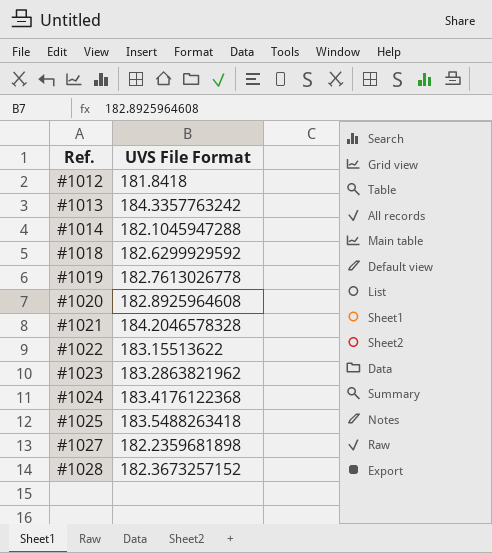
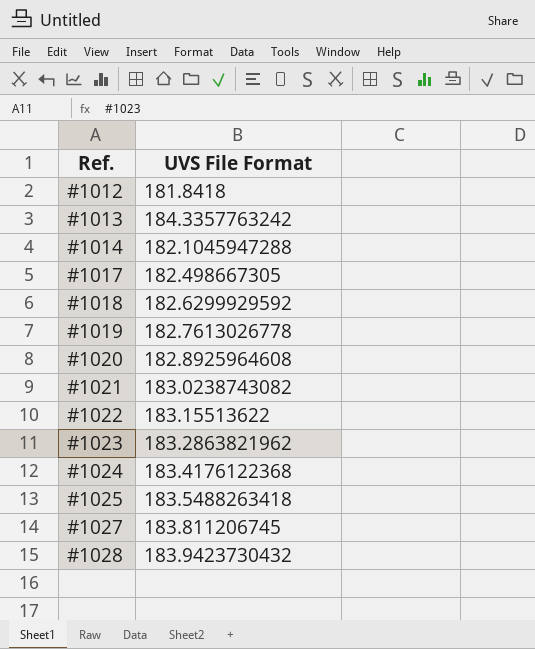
row #1017: none -> 182.498667305
#1021 | UVS File Format: 184.2046578328 -> 183.0238743082
#1027 | UVS File Format: 182.2359681898 -> 183.811206745
#1028 | UVS File Format: 182.3673257152 -> 183.9423730432

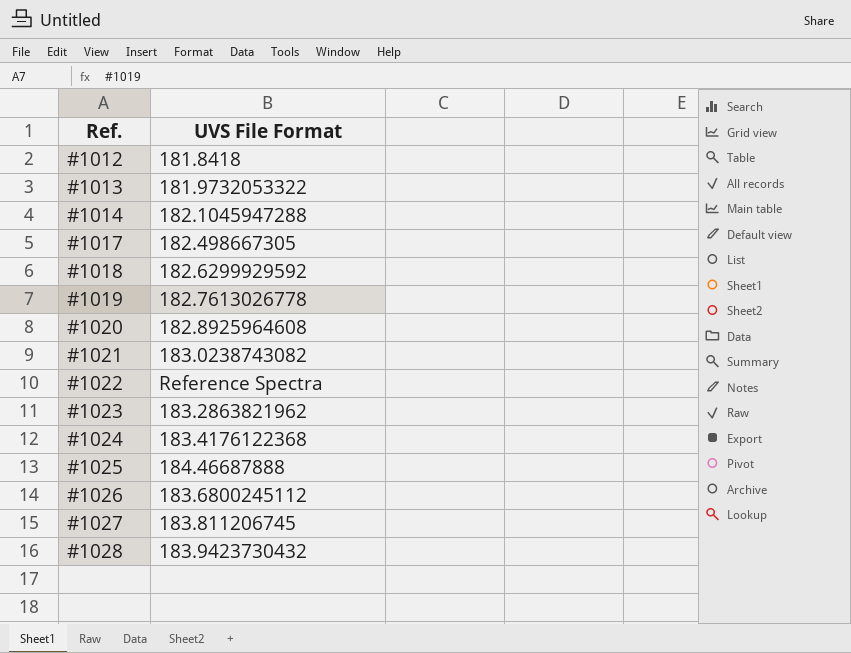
#1013 | UVS File Format: 184.3357763242 -> 181.9732053322
#1022 | UVS File Format: 183.15513622 -> Reference Spectra
#1025 | UVS File Format: 183.5488263418 -> 184.46687888
row #1026: none -> 183.6800245112

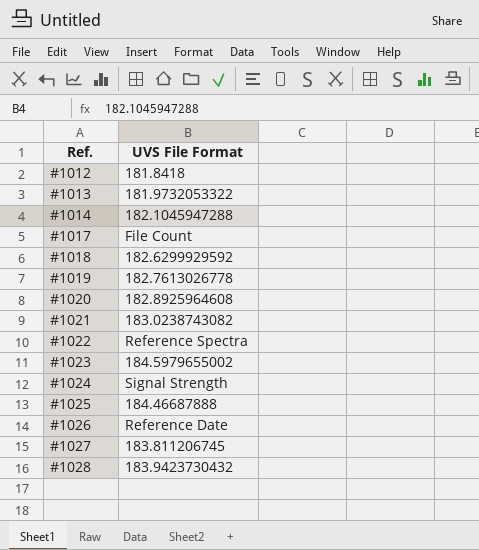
#1017 | UVS File Format: 182.498667305 -> File Count
#1023 | UVS File Format: 183.2863821962 -> 184.5979655002
#1024 | UVS File Format: 183.4176122368 -> Signal Strength
#1026 | UVS File Format: 183.6800245112 -> Reference Date

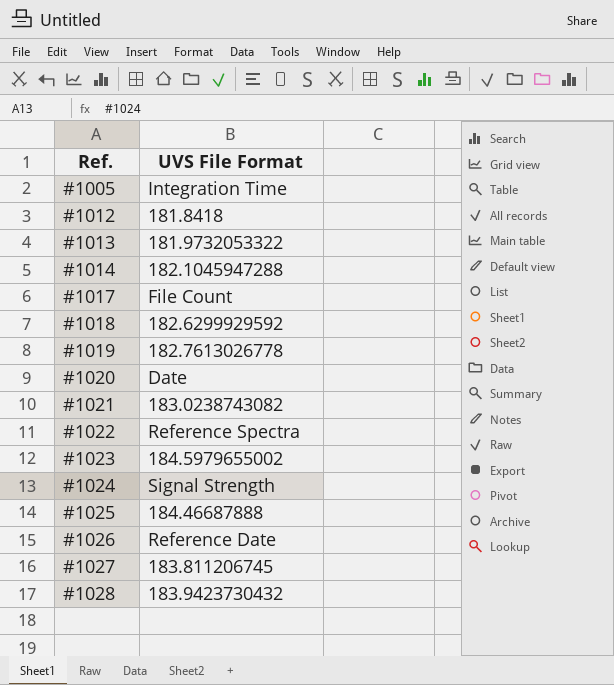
row #1005: none -> Integration Time
#1020 | UVS File Format: 182.8925964608 -> Date

